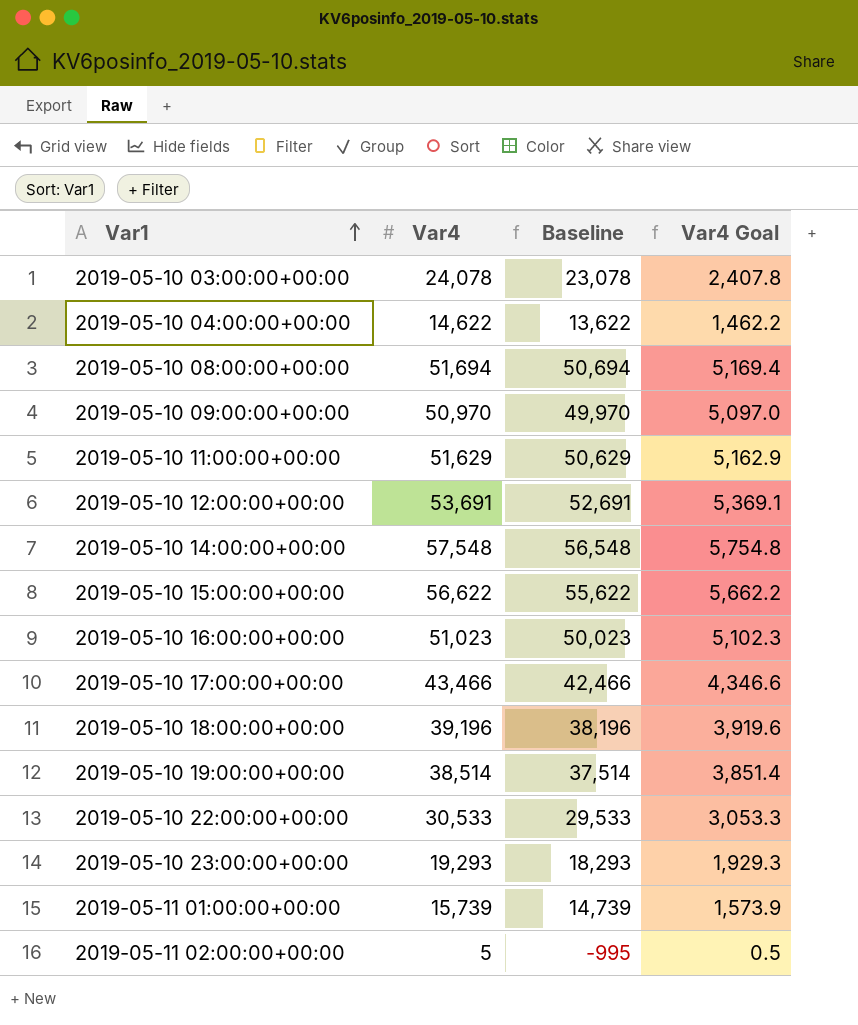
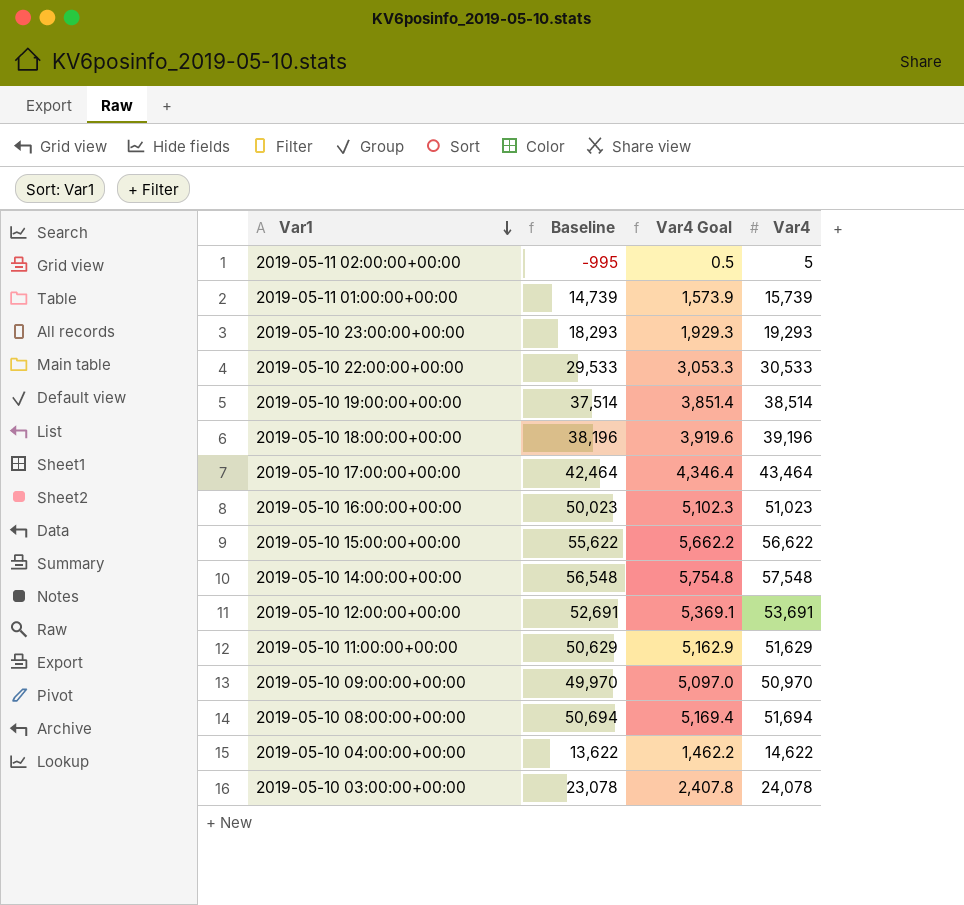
row order: Var1 ascending -> Var1 descending
column Var4 | position: 2 -> 4
2019-05-10 17:00:00+00:00 | Baseline: 42,466 -> 42,464
2019-05-10 17:00:00+00:00 | Var4 Goal: 4,346.6 -> 4,346.4
2019-05-10 17:00:00+00:00 | Var4: 43,466 -> 43,464

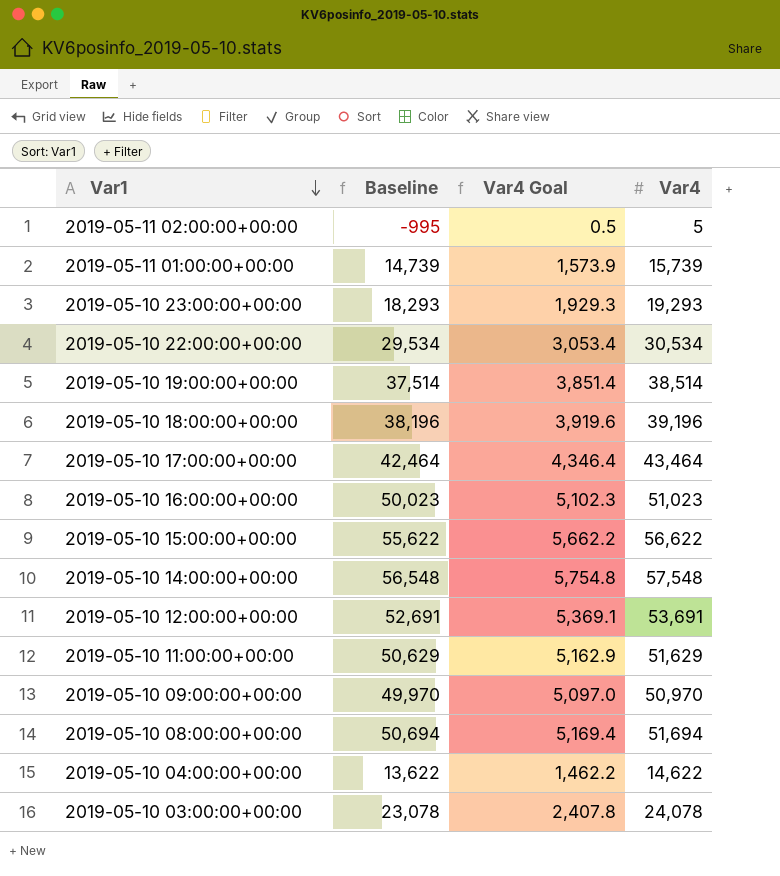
2019-05-10 22:00:00+00:00 | Baseline: 29,533 -> 29,534
2019-05-10 22:00:00+00:00 | Var4 Goal: 3,053.3 -> 3,053.4
2019-05-10 22:00:00+00:00 | Var4: 30,533 -> 30,534

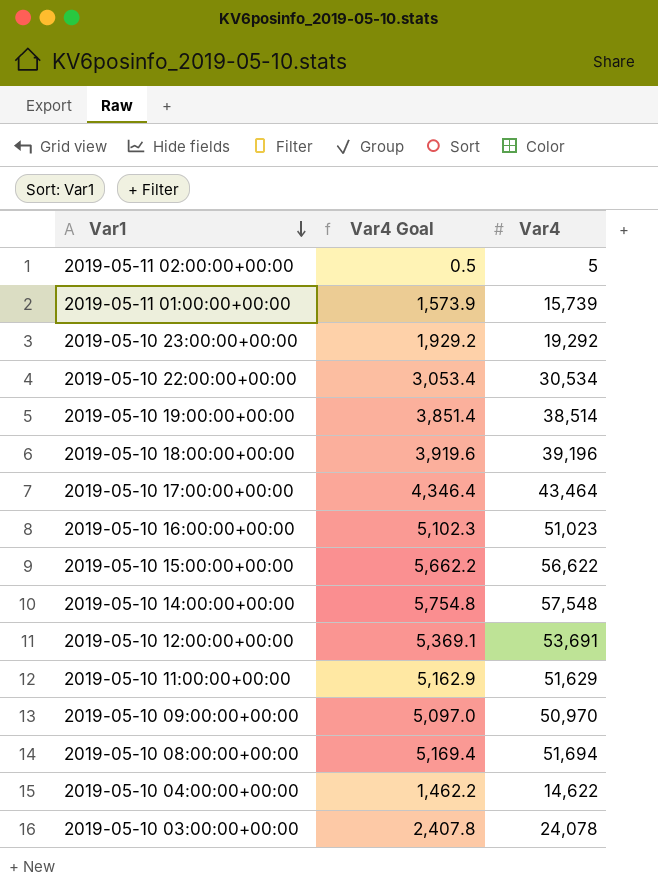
column Baseline | formula: [Var4] - 1000 -> none
2019-05-10 23:00:00+00:00 | Var4 Goal: 1,929.3 -> 1,929.2
2019-05-10 23:00:00+00:00 | Var4: 19,293 -> 19,292

